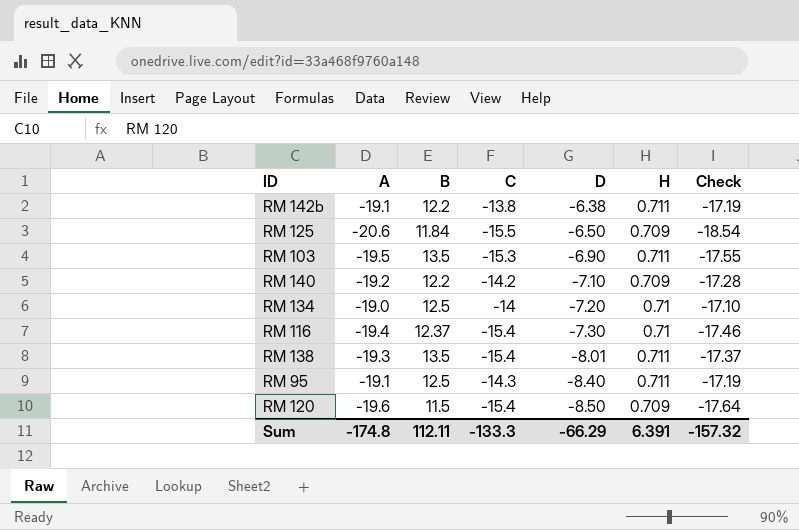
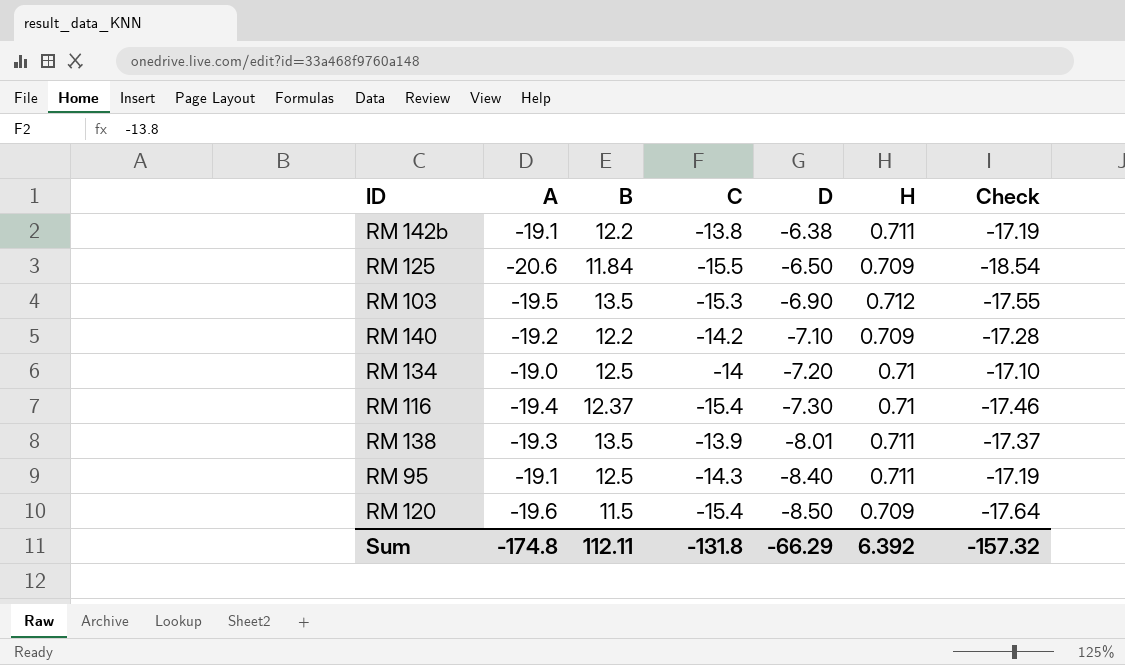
RM 103 | H: 0.711 -> 0.712
RM 138 | C: -15.4 -> -13.9
Sum | C: -133.3 -> -131.8
Sum | H: 6.391 -> 6.392

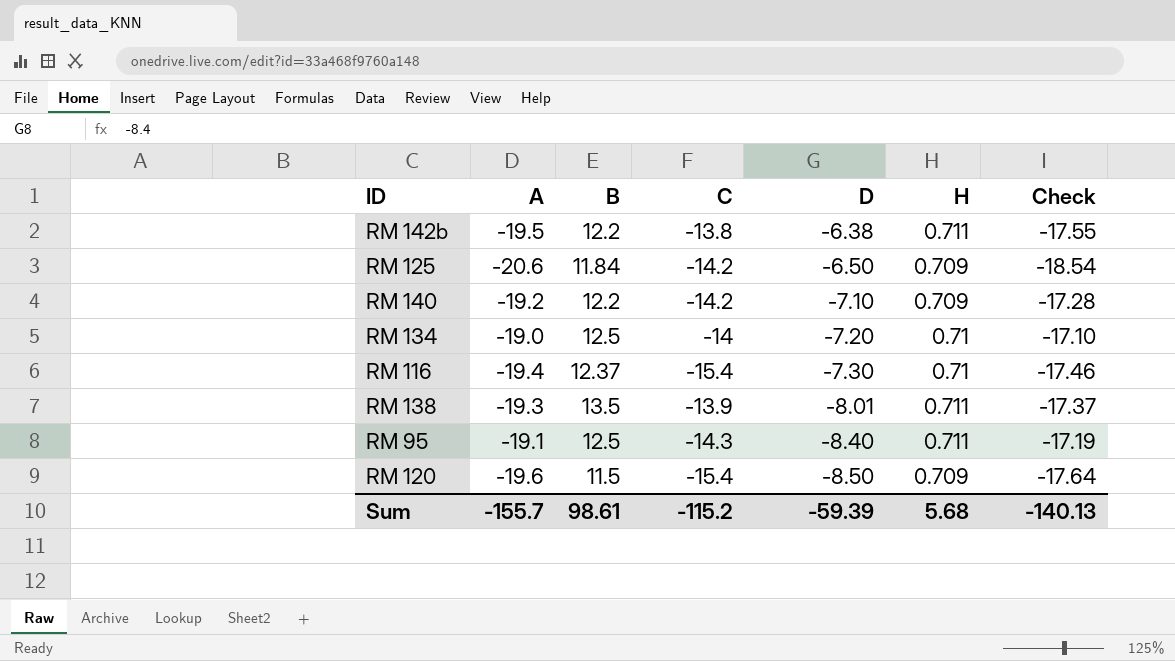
row RM 103: -19.5 | 13.5 | -15.3 | -6.90 | 0.712 | -17.55 -> none
RM 142b | A: -19.1 -> -19.5
RM 142b | Check: -17.19 -> -17.55
RM 125 | C: -15.5 -> -14.2
Sum | A: -174.8 -> -155.7
Sum | B: 112.11 -> 98.61
Sum | C: -131.8 -> -115.2
Sum | D: -66.29 -> -59.39
Sum | H: 6.392 -> 5.68
Sum | Check: -157.32 -> -140.13

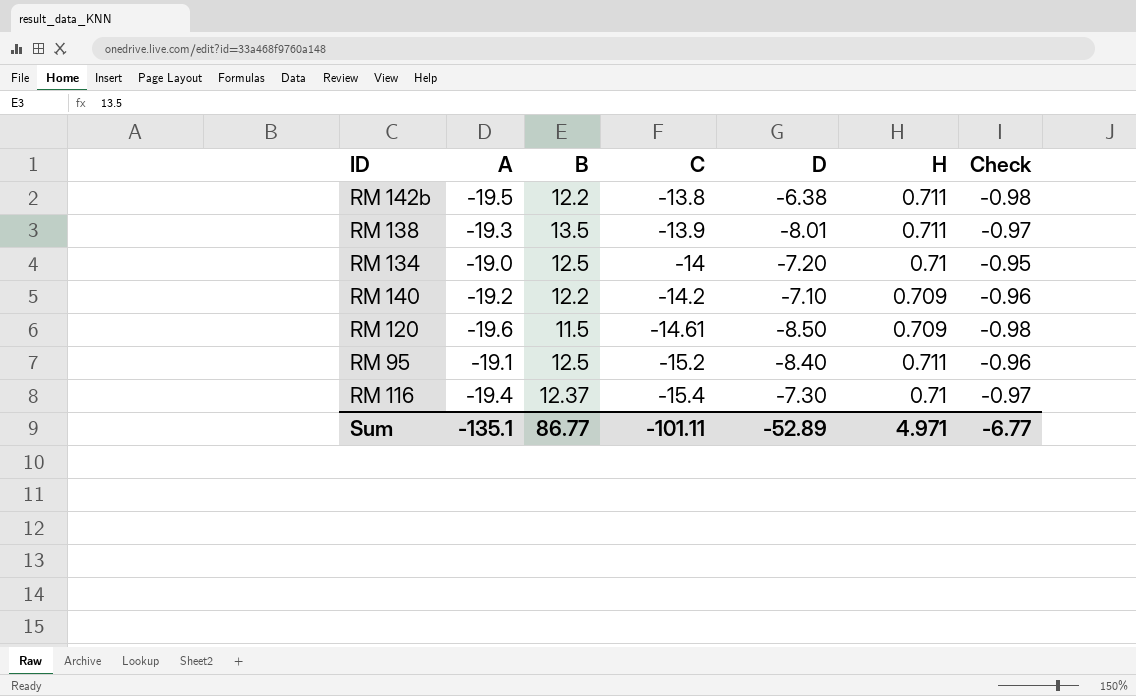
row order: D descending -> C descending
column Check | formula: [A] * 0.9 -> [A] * 0.05
row RM 125: -20.6 | 11.84 | -14.2 | -6.50 | 0.709 | -18.54 -> none
RM 120 | C: -15.4 -> -14.61
RM 95 | C: -14.3 -> -15.2
Sum | A: -155.7 -> -135.1
Sum | B: 98.61 -> 86.77
Sum | C: -115.2 -> -101.11
Sum | D: -59.39 -> -52.89
Sum | H: 5.68 -> 4.971
Sum | Check: -140.13 -> -6.77

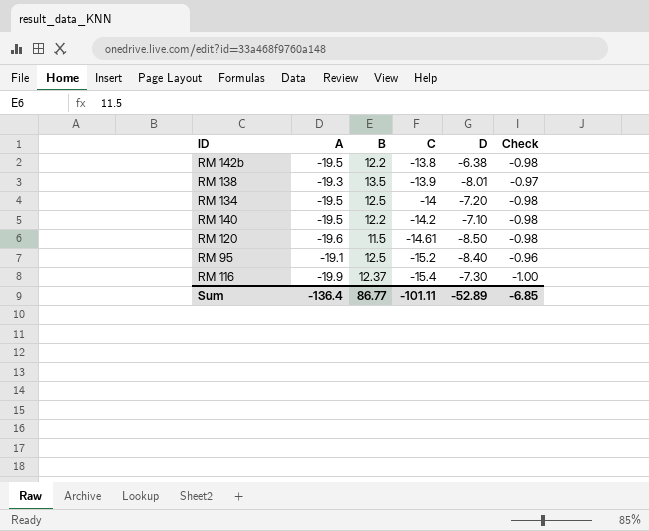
column H | position: 6 -> none
RM 134 | A: -19.0 -> -19.5
RM 134 | Check: -0.95 -> -0.98
RM 140 | A: -19.2 -> -19.5
RM 140 | Check: -0.96 -> -0.98
RM 116 | A: -19.4 -> -19.9
RM 116 | Check: -0.97 -> -1.00
Sum | A: -135.1 -> -136.4
Sum | Check: -6.77 -> -6.85

